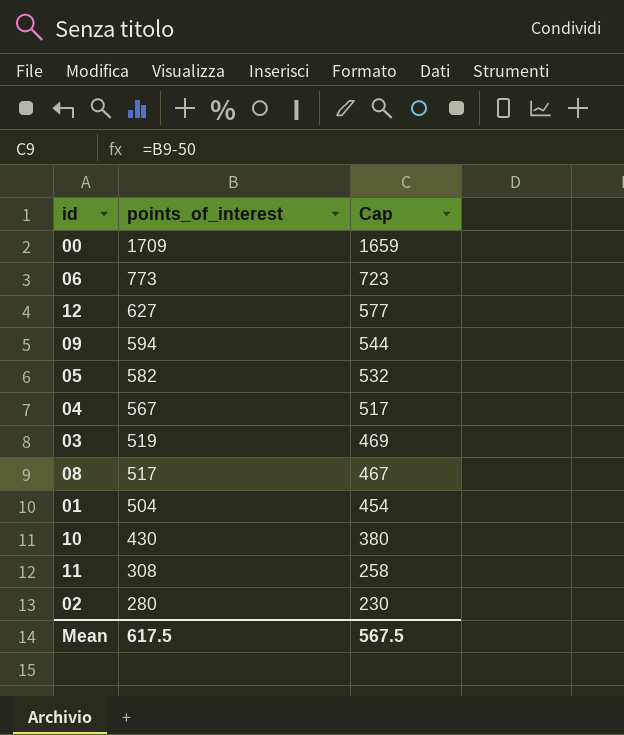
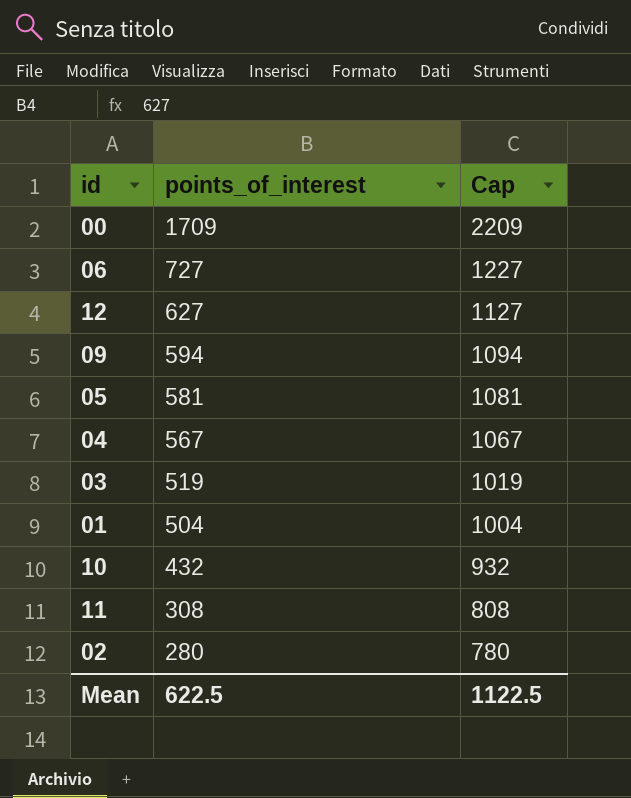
column Cap | formula: [points_of_interest] - 50 -> [points_of_interest] + 500
row 08: 517 | 467 -> none
06 | points_of_interest: 773 -> 727
05 | points_of_interest: 582 -> 581
10 | points_of_interest: 430 -> 432
Mean | points_of_interest: 617.5 -> 622.5
Mean | Cap: 567.5 -> 1122.5

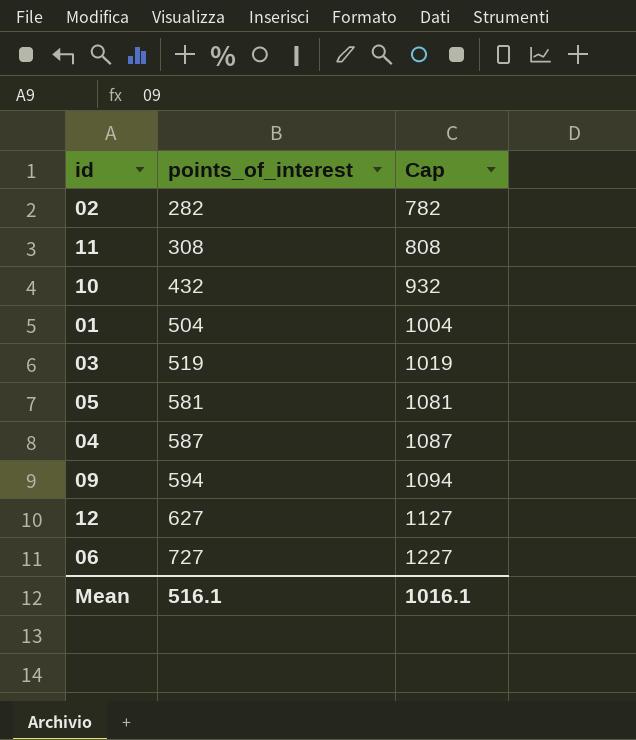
row order: points_of_interest descending -> points_of_interest ascending
row 00: 1709 | 2209 -> none
02 | points_of_interest: 280 -> 282
02 | Cap: 780 -> 782
04 | points_of_interest: 567 -> 587
04 | Cap: 1067 -> 1087
Mean | points_of_interest: 622.5 -> 516.1
Mean | Cap: 1122.5 -> 1016.1

